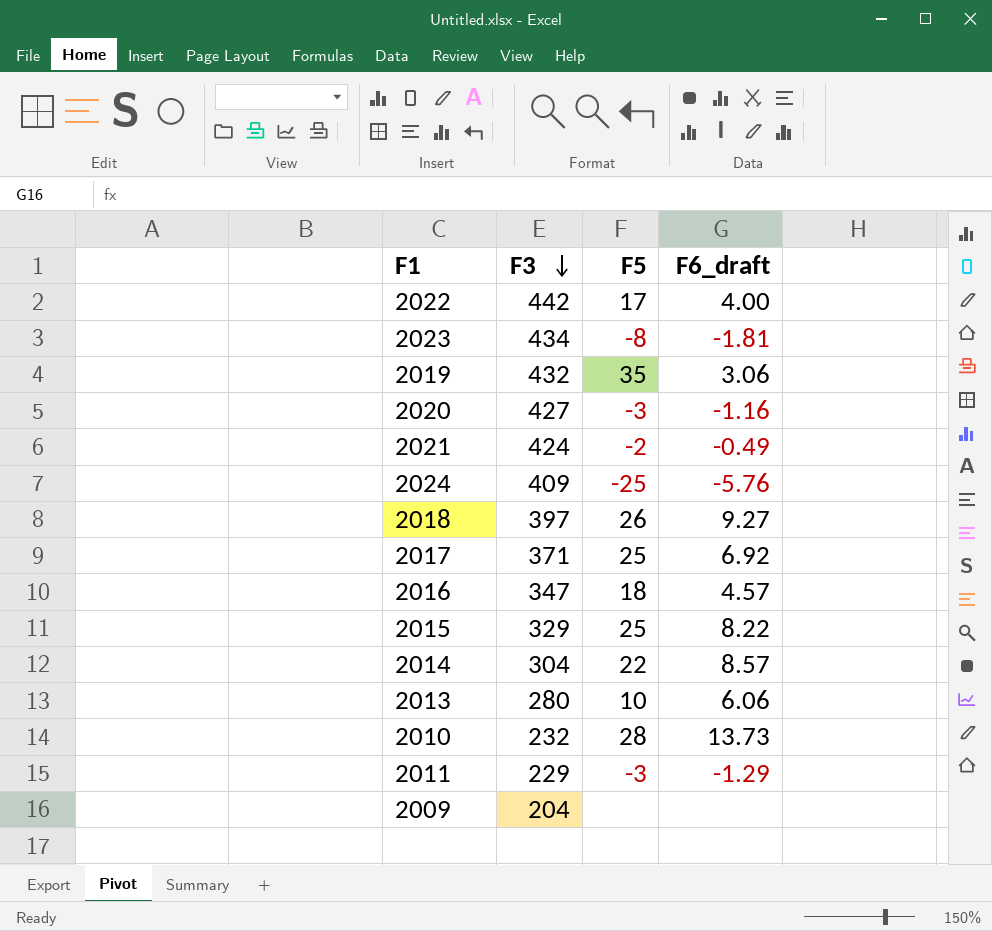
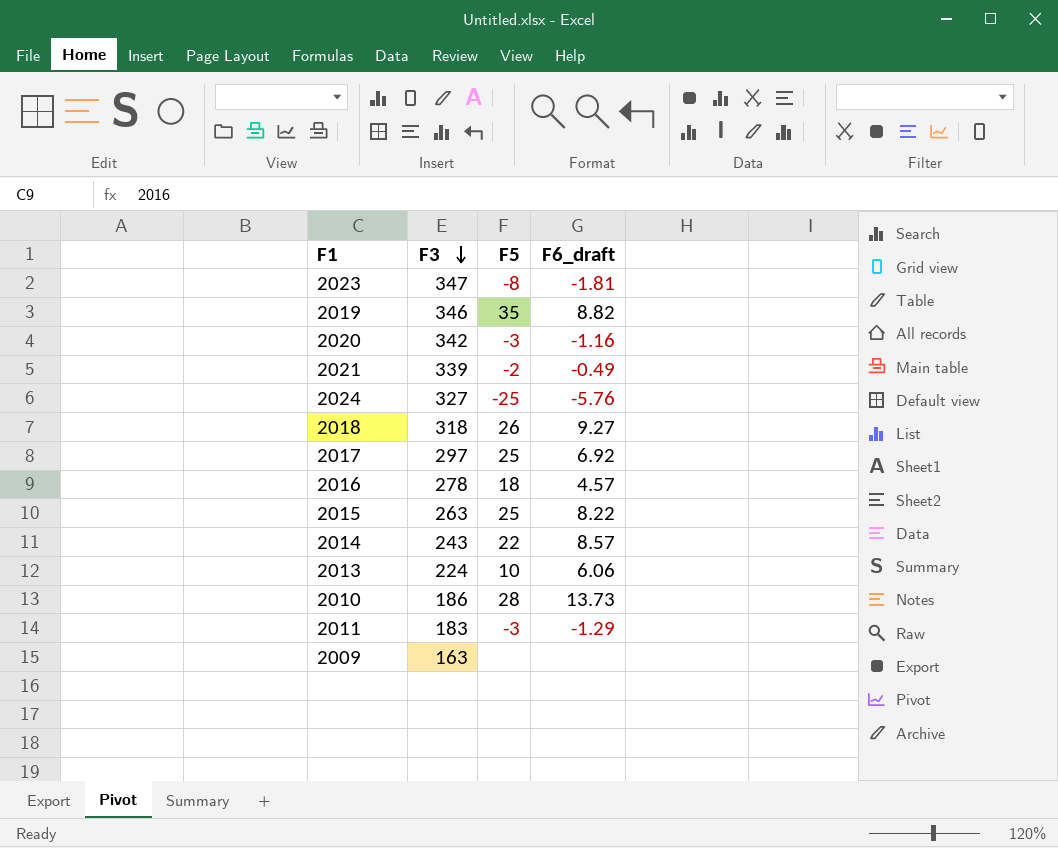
row 2022: 442 | 17 | 4.00 -> none
2023 | F3: 434 -> 347
2019 | F3: 432 -> 346
2019 | F6_draft: 3.06 -> 8.82
2020 | F3: 427 -> 342
2021 | F3: 424 -> 339
2024 | F3: 409 -> 327
2018 | F3: 397 -> 318
2017 | F3: 371 -> 297
2016 | F3: 347 -> 278
2015 | F3: 329 -> 263
2014 | F3: 304 -> 243
2013 | F3: 280 -> 224
2010 | F3: 232 -> 186
2011 | F3: 229 -> 183
2009 | F3: 204 -> 163

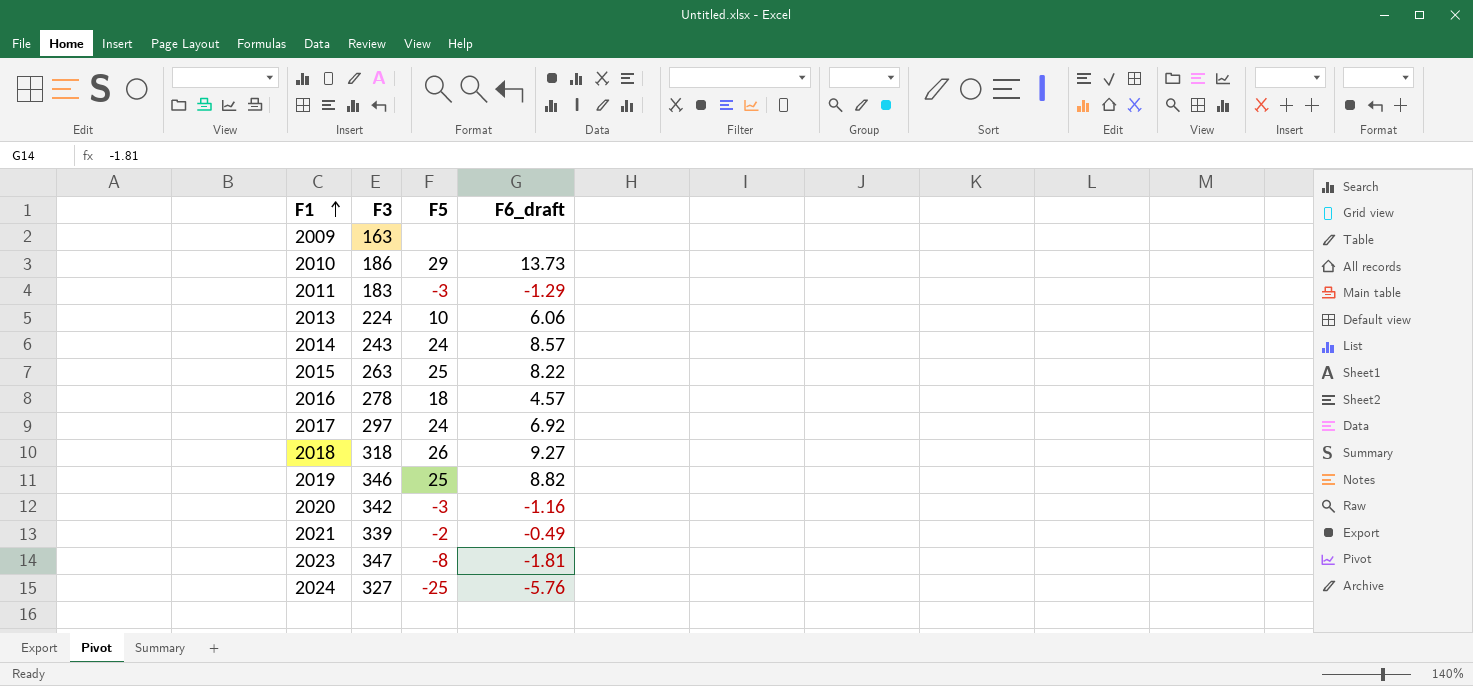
row order: F3 descending -> F1 ascending
2010 | F5: 28 -> 29
2014 | F5: 22 -> 24
2017 | F5: 25 -> 24
2019 | F5: 35 -> 25

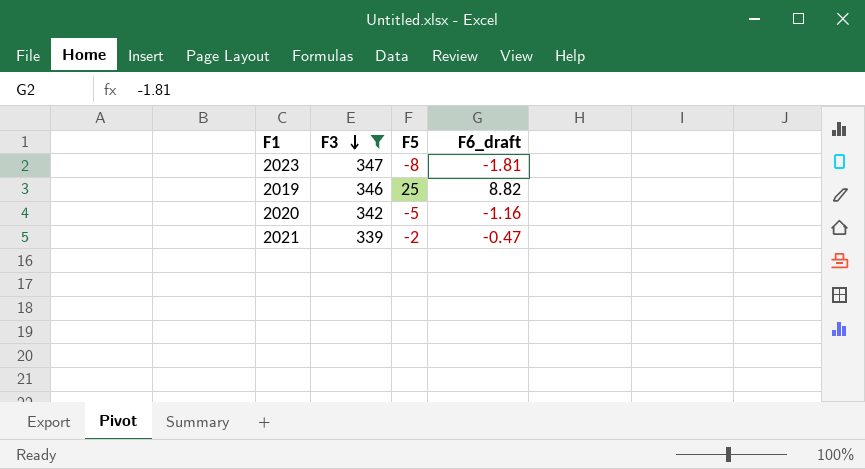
filter: none -> F3 >= 339
row order: F1 ascending -> F3 descending
2020 | F5: -3 -> -5
2021 | F6_draft: -0.49 -> -0.47

